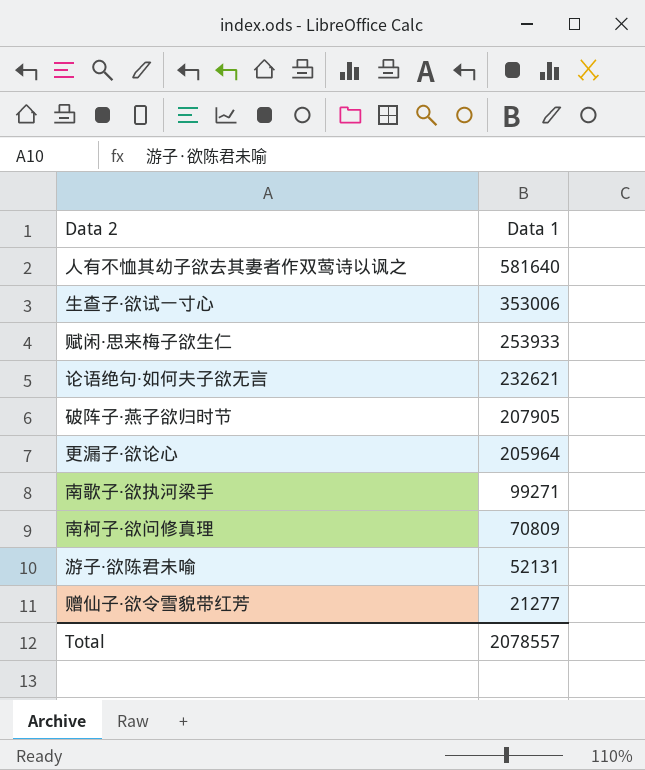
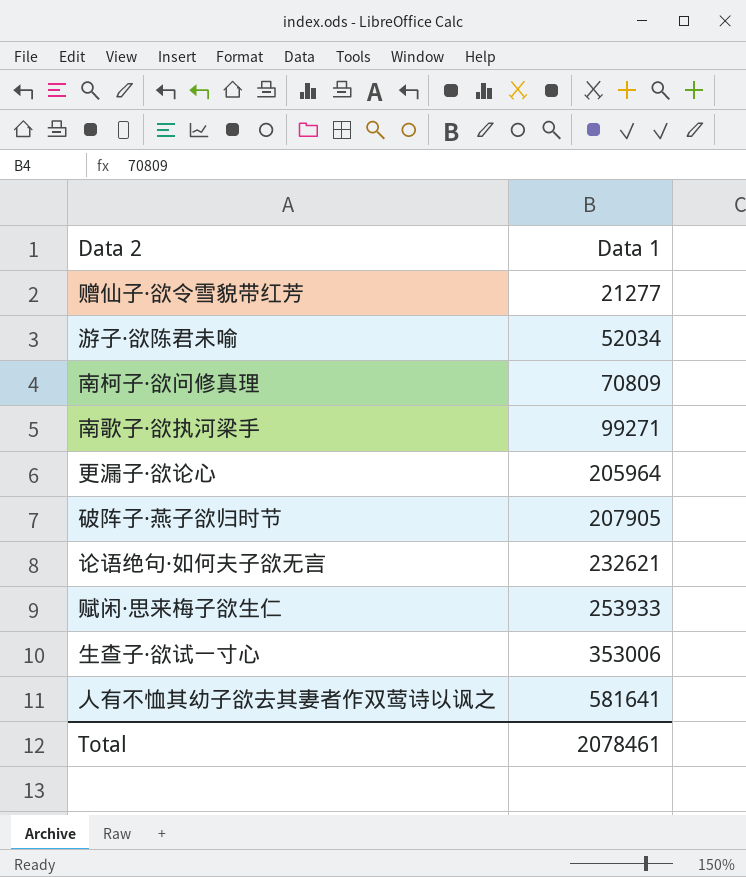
row order: Data 1 descending -> Data 1 ascending
游子·欲陈君未喻 | Data 1: 52131 -> 52034
人有不恤其幼子欲去其妻者作双莺诗以讽之 | Data 1: 581640 -> 581641
Total | Data 1: 2078557 -> 2078461

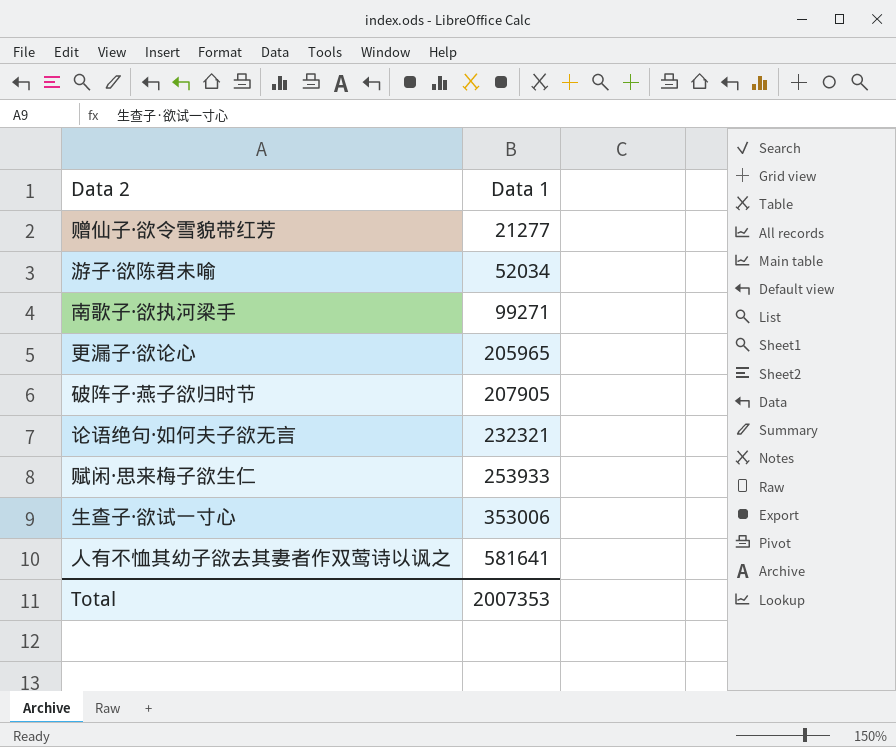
row 南柯子·欲问修真理: 70809 -> none
更漏子·欲论心 | Data 1: 205964 -> 205965
论语绝句·如何夫子欲无言 | Data 1: 232621 -> 232321
Total | Data 1: 2078461 -> 2007353

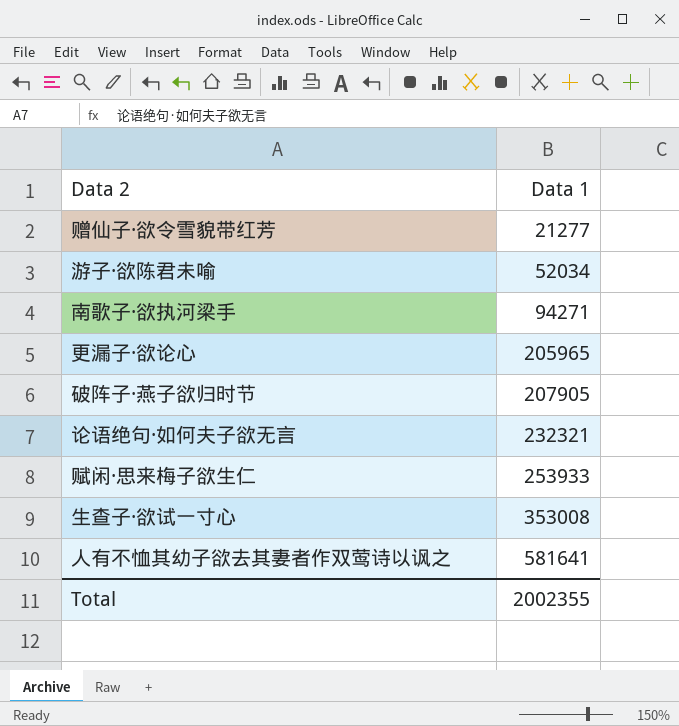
南歌子·欲执河梁手 | Data 1: 99271 -> 94271
生查子·欲试一寸心 | Data 1: 353006 -> 353008
Total | Data 1: 2007353 -> 2002355

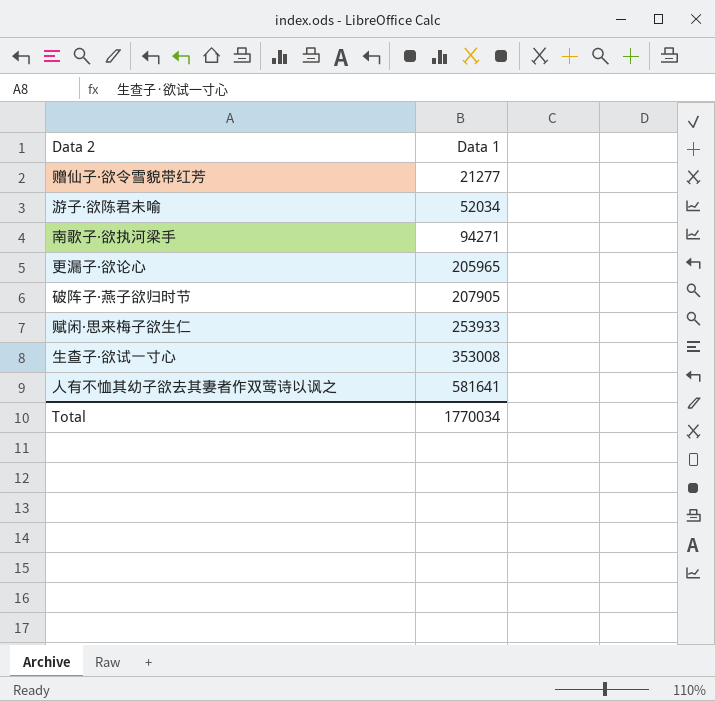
row 论语绝句·如何夫子欲无言: 232321 -> none
Total | Data 1: 2002355 -> 1770034

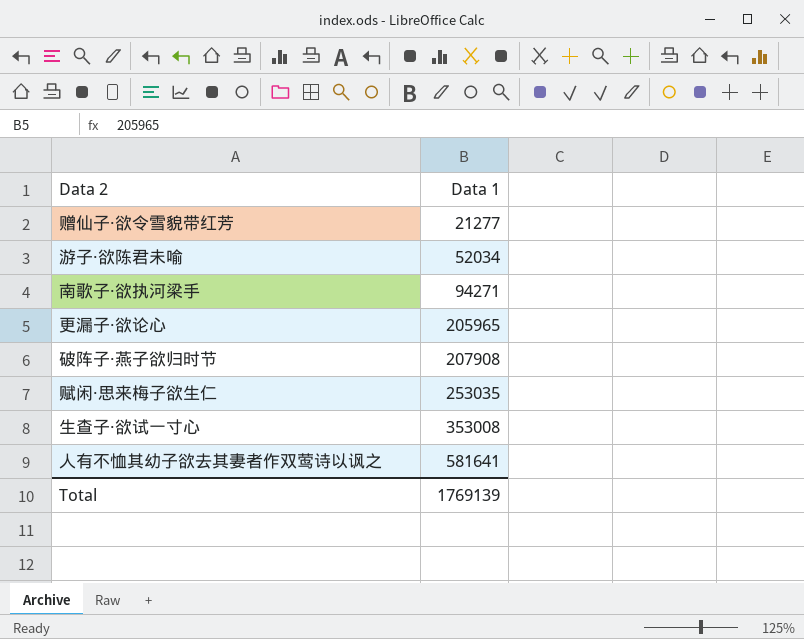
破阵子·燕子欲归时节 | Data 1: 207905 -> 207908
赋闲·思来梅子欲生仁 | Data 1: 253933 -> 253035
Total | Data 1: 1770034 -> 1769139

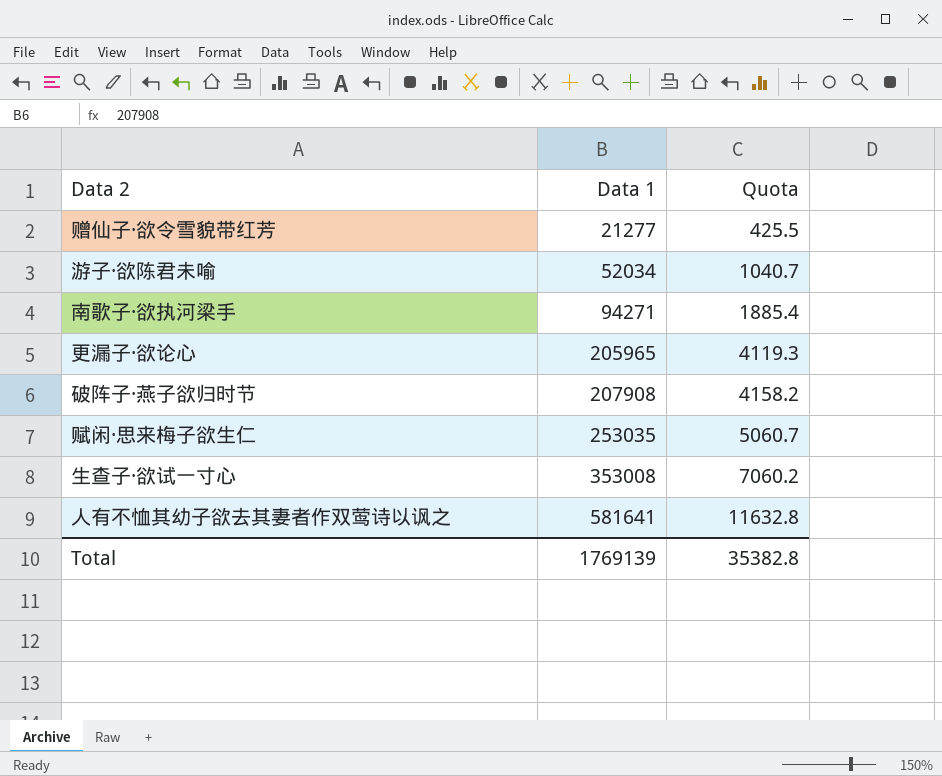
column Quota | formula: none -> [Data 1] * 0.02

